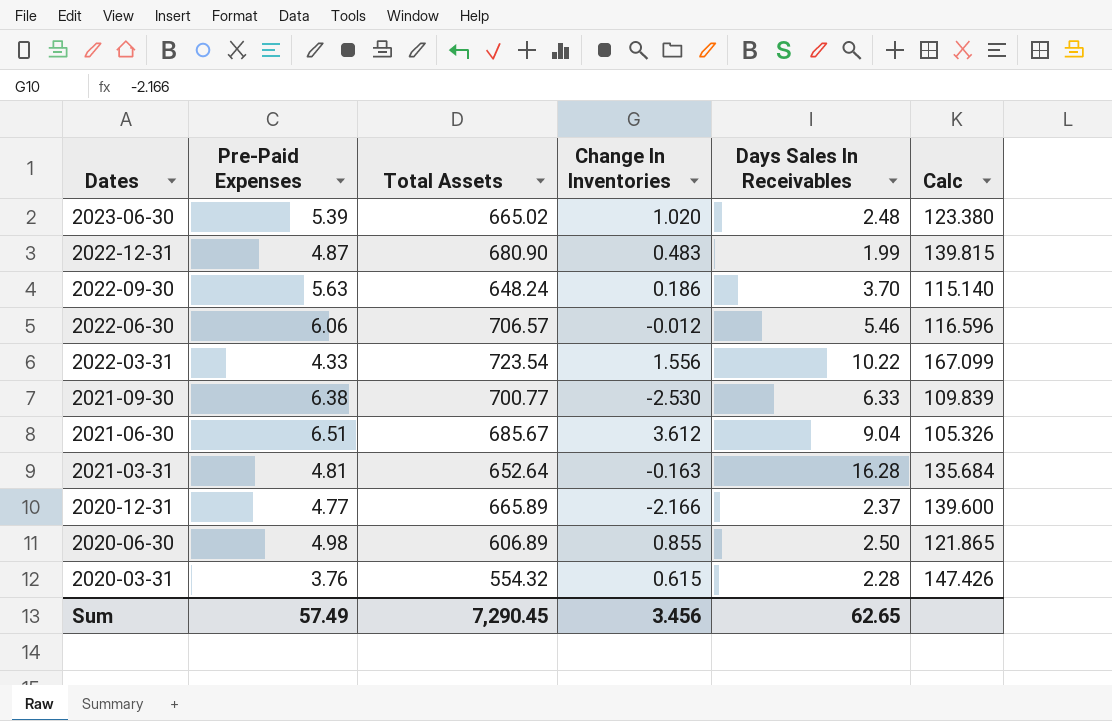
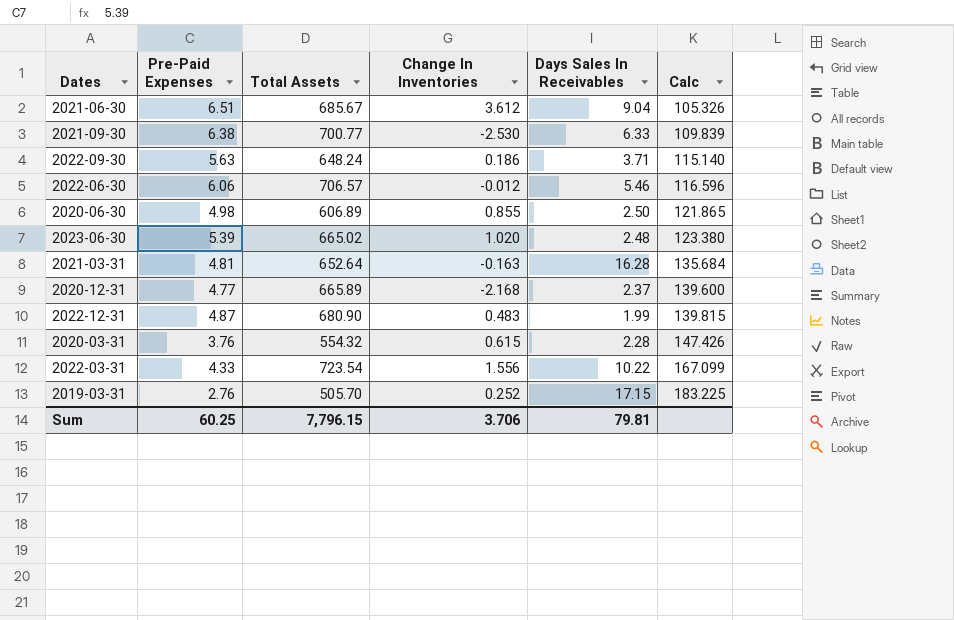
row order: Dates descending -> Calc ascending
2022-09-30 | Days Sales In Receivables: 3.70 -> 3.71
2020-12-31 | Change In Inventories: -2.166 -> -2.168
row 2019-03-31: none -> 2.76 | 505.70 | 0.252 | 17.15 | 183.225
Sum | Pre-Paid Expenses: 57.49 -> 60.25
Sum | Total Assets: 7,290.45 -> 7,796.15
Sum | Change In Inventories: 3.456 -> 3.706
Sum | Days Sales In Receivables: 62.65 -> 79.81

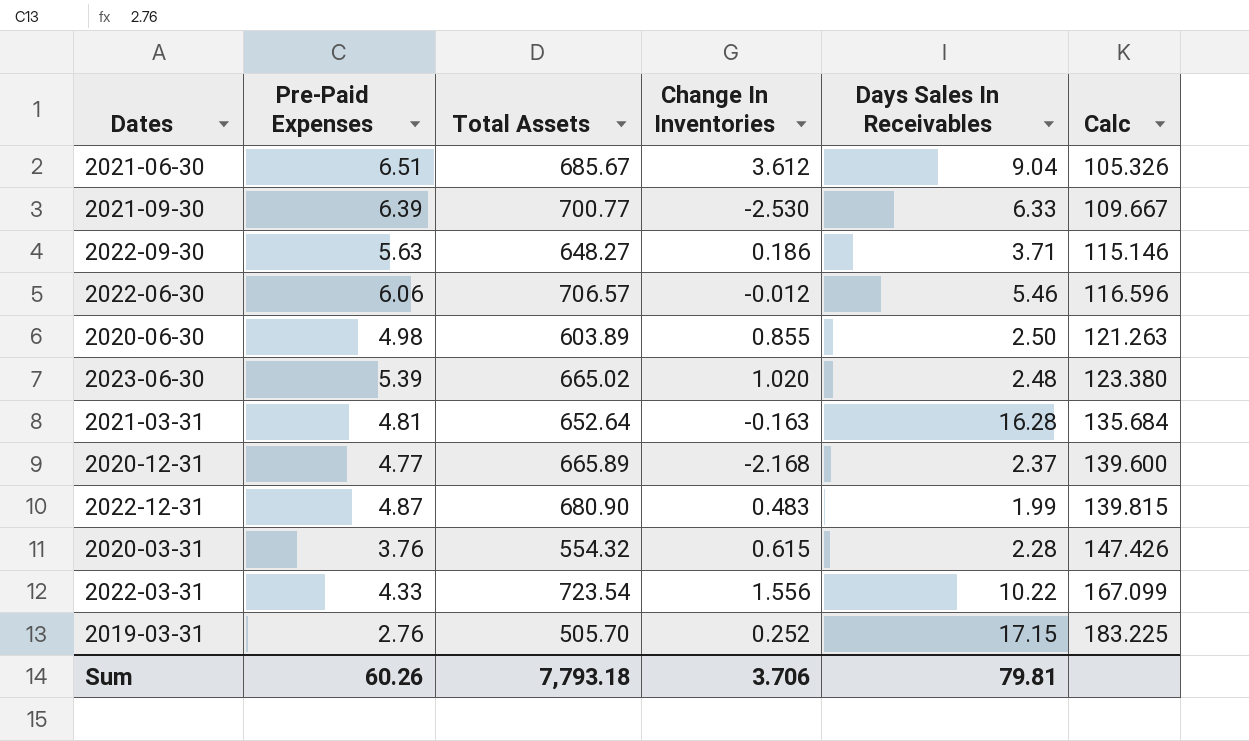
2021-09-30 | Pre-Paid Expenses: 6.38 -> 6.39
2021-09-30 | Calc: 109.839 -> 109.667
2022-09-30 | Total Assets: 648.24 -> 648.27
2022-09-30 | Calc: 115.140 -> 115.146
2020-06-30 | Total Assets: 606.89 -> 603.89
2020-06-30 | Calc: 121.865 -> 121.263
Sum | Pre-Paid Expenses: 60.25 -> 60.26
Sum | Total Assets: 7,796.15 -> 7,793.18

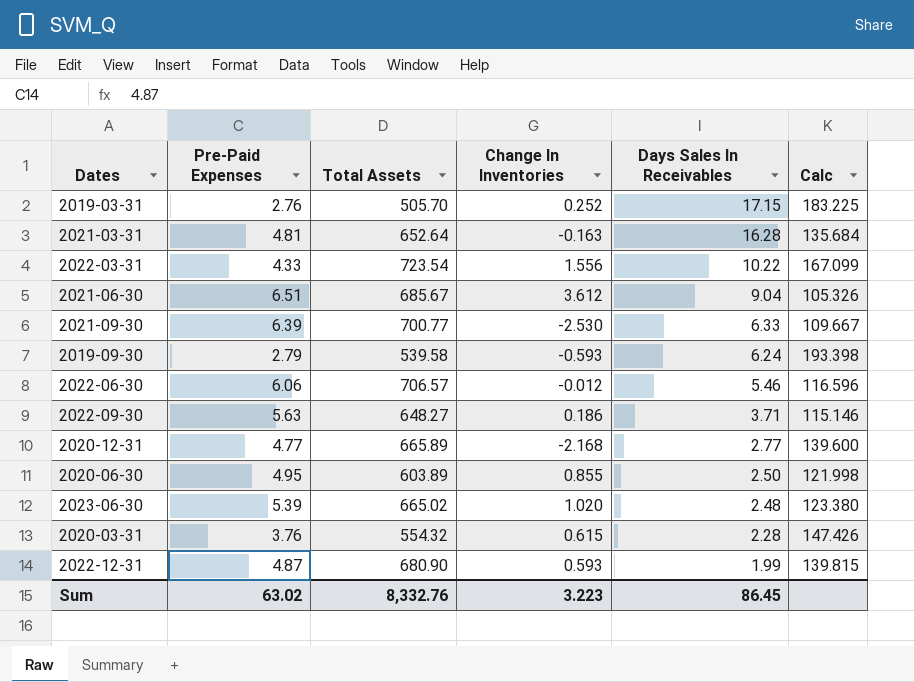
row order: Calc ascending -> Days Sales In Receivables descending
row 2019-09-30: none -> 2.79 | 539.58 | -0.593 | 6.24 | 193.398
2020-12-31 | Days Sales In Receivables: 2.37 -> 2.77
2020-06-30 | Pre-Paid Expenses: 4.98 -> 4.95
2020-06-30 | Calc: 121.263 -> 121.998
2022-12-31 | Change In Inventories: 0.483 -> 0.593
Sum | Pre-Paid Expenses: 60.26 -> 63.02
Sum | Total Assets: 7,793.18 -> 8,332.76
Sum | Change In Inventories: 3.706 -> 3.223
Sum | Days Sales In Receivables: 79.81 -> 86.45

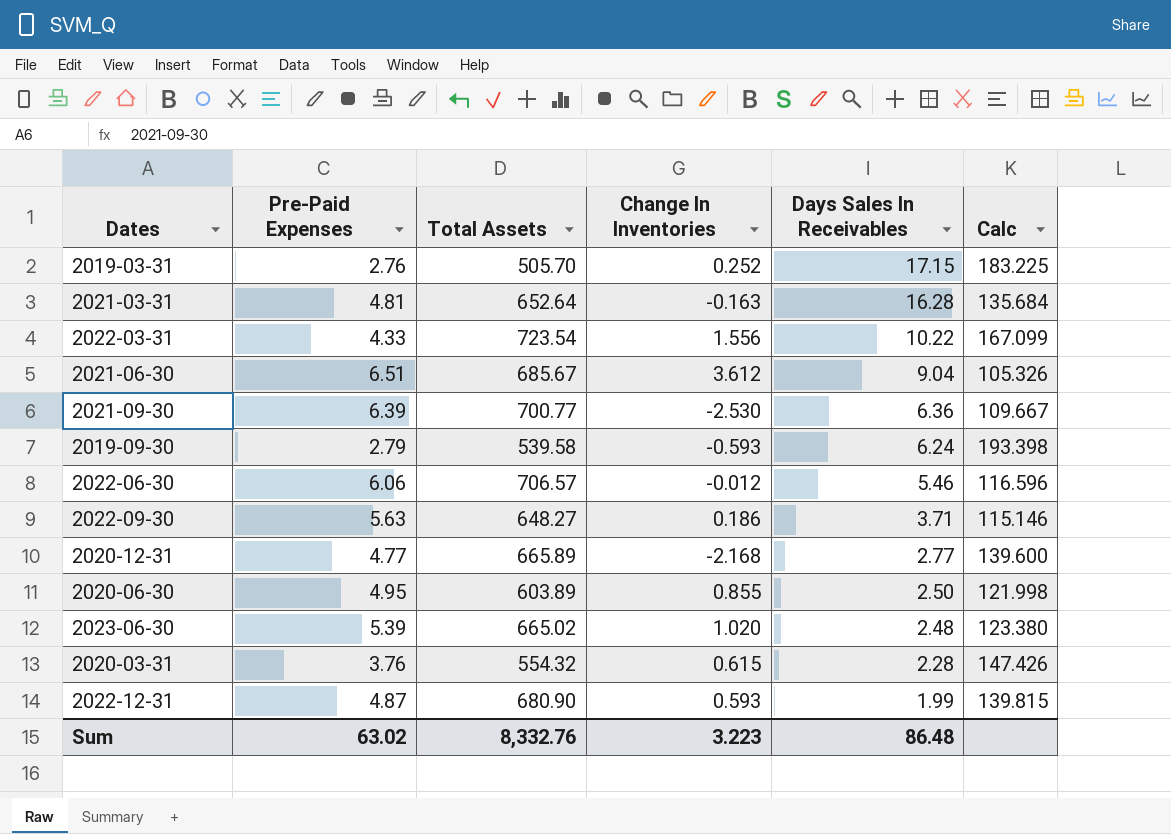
2021-09-30 | Days Sales In Receivables: 6.33 -> 6.36
Sum | Days Sales In Receivables: 86.45 -> 86.48

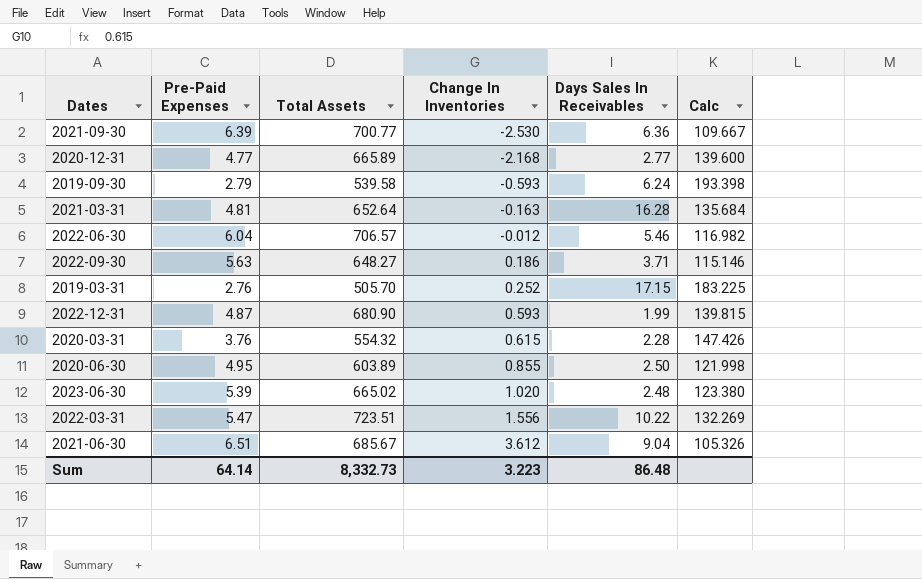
row order: Days Sales In Receivables descending -> Change In Inventories ascending
2022-06-30 | Pre-Paid Expenses: 6.06 -> 6.04
2022-06-30 | Calc: 116.596 -> 116.982
2022-03-31 | Pre-Paid Expenses: 4.33 -> 5.47
2022-03-31 | Total Assets: 723.54 -> 723.51
2022-03-31 | Calc: 167.099 -> 132.269
Sum | Pre-Paid Expenses: 63.02 -> 64.14
Sum | Total Assets: 8,332.76 -> 8,332.73

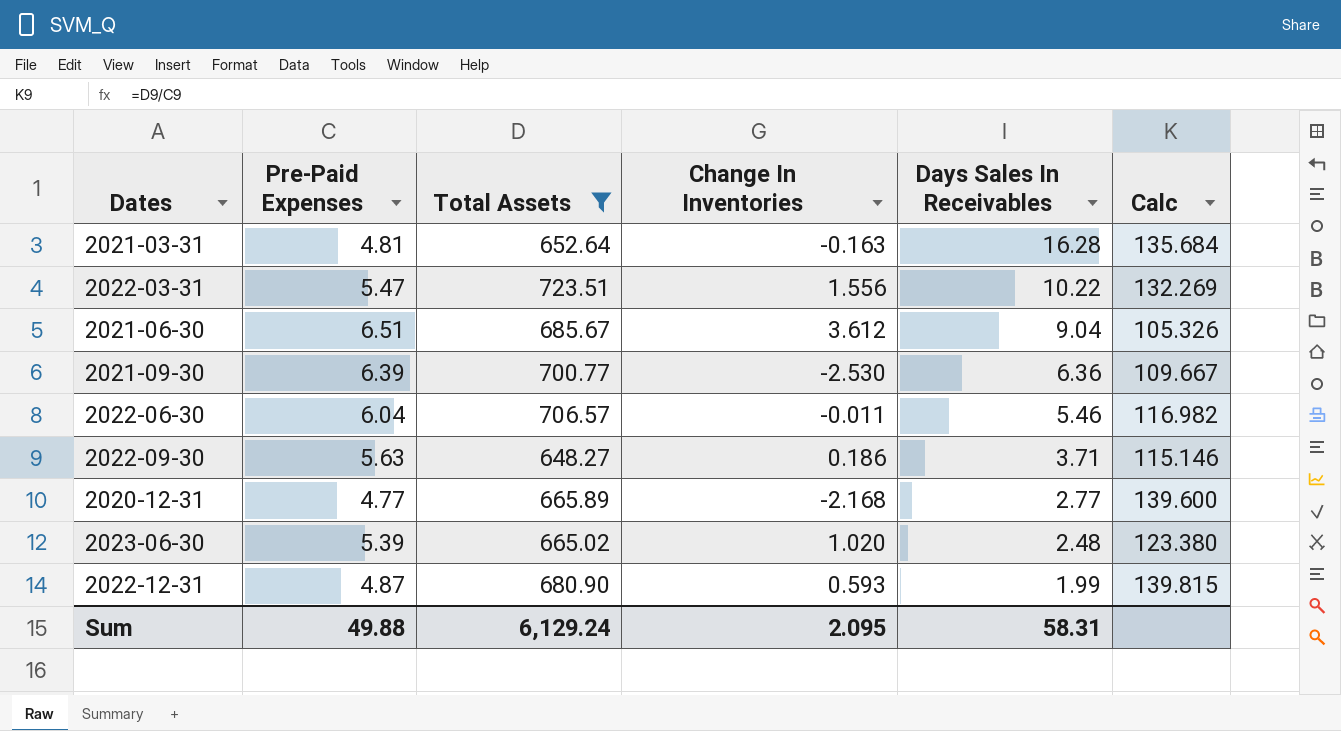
filter: none -> Total Assets >= 648.27
row order: Change In Inventories ascending -> Days Sales In Receivables descending
2022-06-30 | Change In Inventories: -0.012 -> -0.011
Sum | Pre-Paid Expenses: 64.14 -> 49.88
Sum | Total Assets: 8,332.73 -> 6,129.24
Sum | Change In Inventories: 3.223 -> 2.095
Sum | Days Sales In Receivables: 86.48 -> 58.31

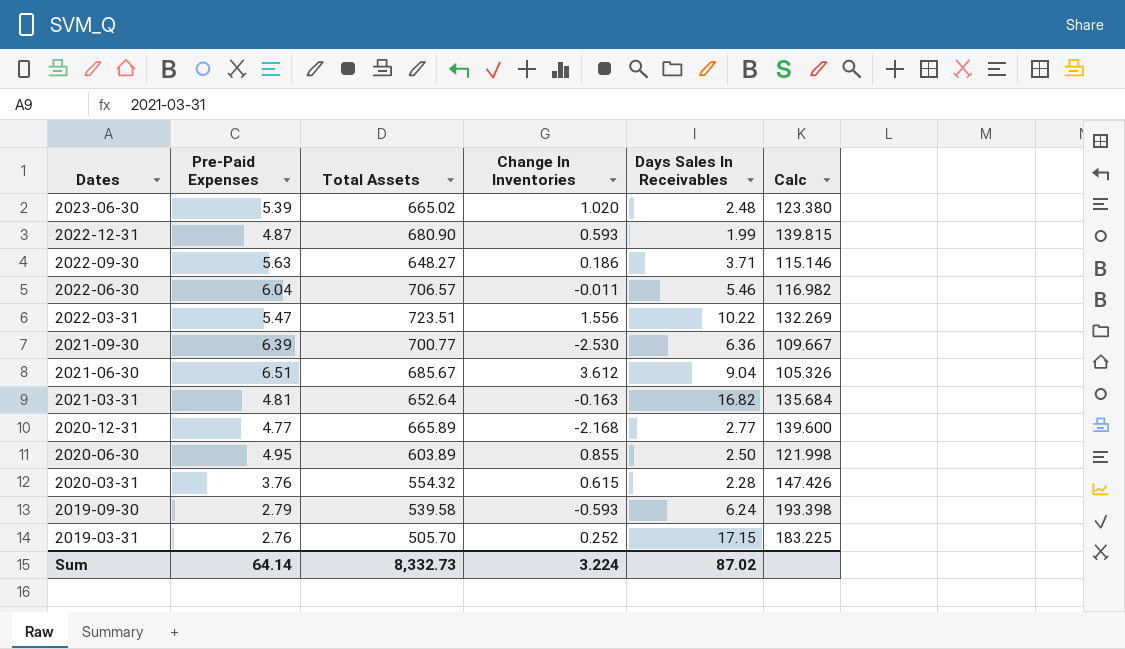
filter: Total Assets >= 648.27 -> none
row order: Days Sales In Receivables descending -> Dates descending
2021-03-31 | Days Sales In Receivables: 16.28 -> 16.82
Sum | Pre-Paid Expenses: 49.88 -> 64.14
Sum | Total Assets: 6,129.24 -> 8,332.73
Sum | Change In Inventories: 2.095 -> 3.224
Sum | Days Sales In Receivables: 58.31 -> 87.02

